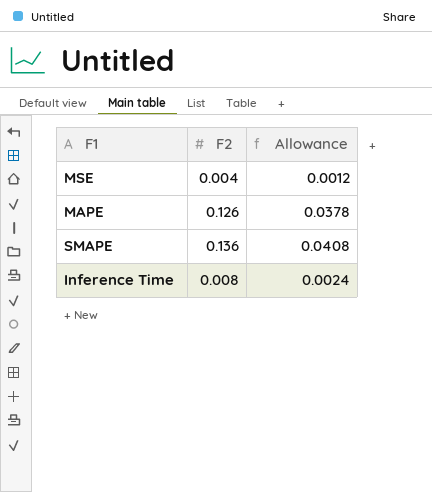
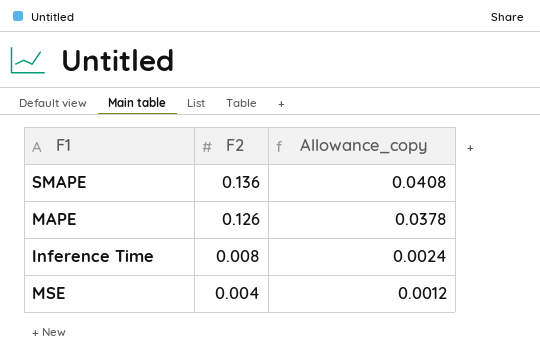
row order: none -> F2 descending
column name: Allowance -> Allowance_copy

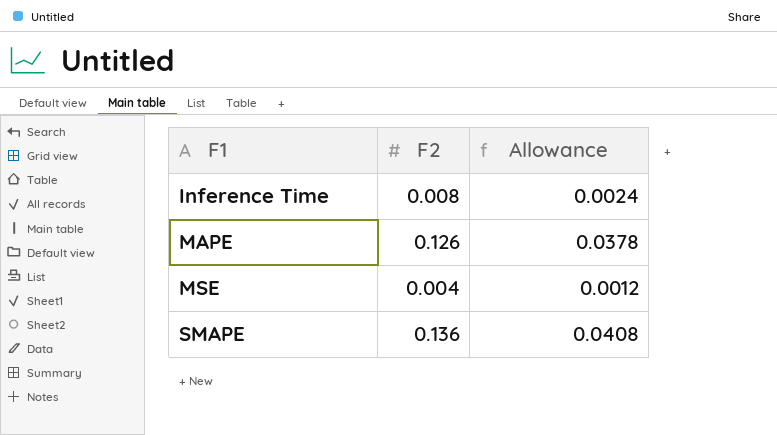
row order: F2 descending -> F1 ascending
column name: Allowance_copy -> Allowance

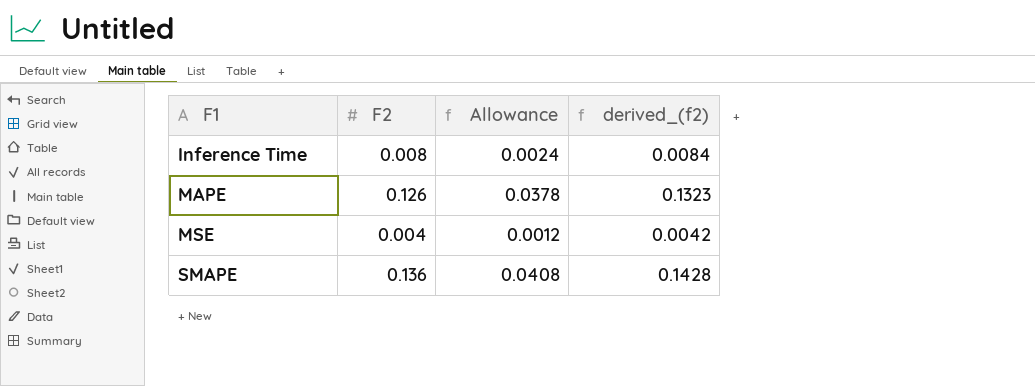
column derived_(f2) | formula: none -> [F2] * 1.05

